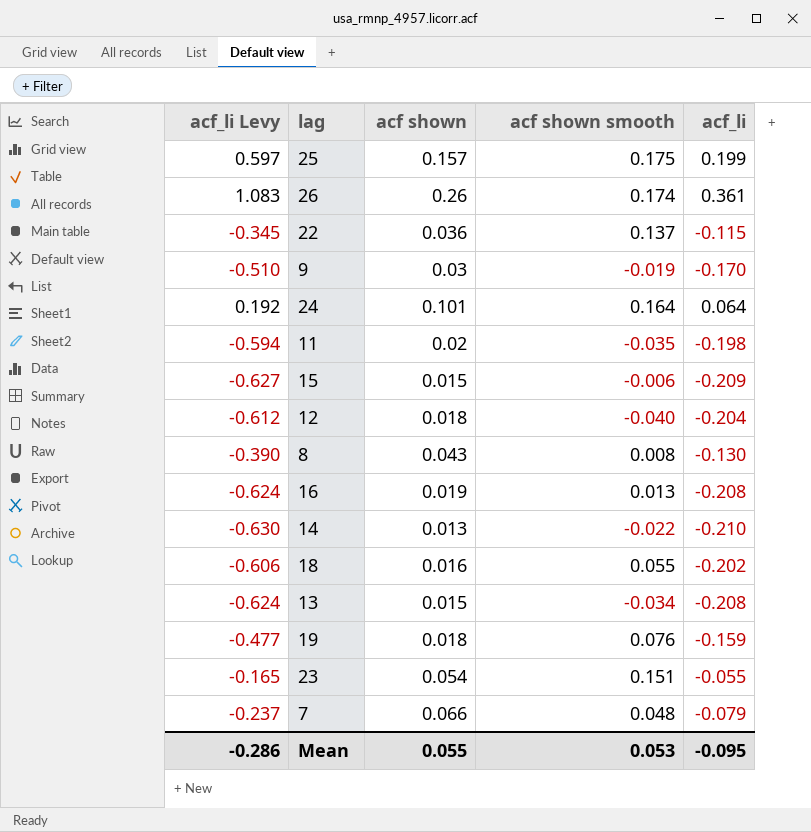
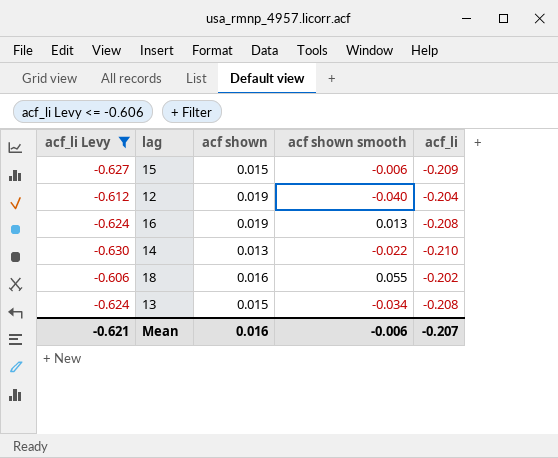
filter: none -> acf_li Levy <= -0.606
12 | acf shown: 0.018 -> 0.019
Mean | acf_li Levy: -0.286 -> -0.621
Mean | acf shown: 0.055 -> 0.016
Mean | acf shown smooth: 0.053 -> -0.006
Mean | acf_li: -0.095 -> -0.207

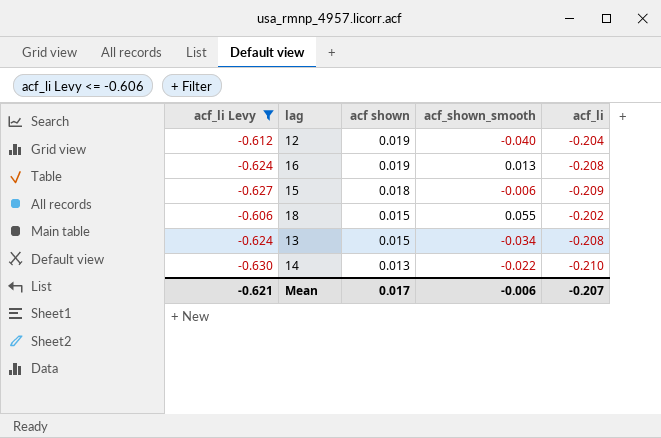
row order: none -> acf shown descending
column name: acf shown smooth -> acf_shown_smooth
15 | acf shown: 0.015 -> 0.018
18 | acf shown: 0.016 -> 0.015
Mean | acf shown: 0.016 -> 0.017

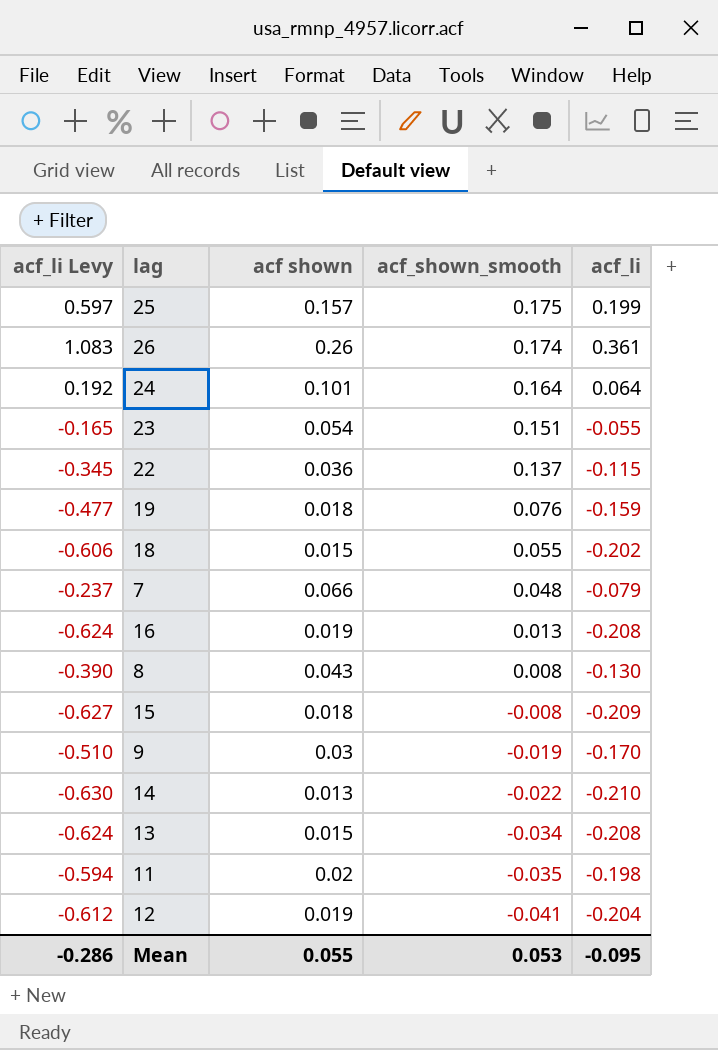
filter: acf_li Levy <= -0.606 -> none
row order: acf shown descending -> acf_shown_smooth descending
15 | acf_shown_smooth: -0.006 -> -0.008
12 | acf_shown_smooth: -0.040 -> -0.041
Mean | acf_li Levy: -0.621 -> -0.286
Mean | acf shown: 0.017 -> 0.055
Mean | acf_shown_smooth: -0.006 -> 0.053
Mean | acf_li: -0.207 -> -0.095

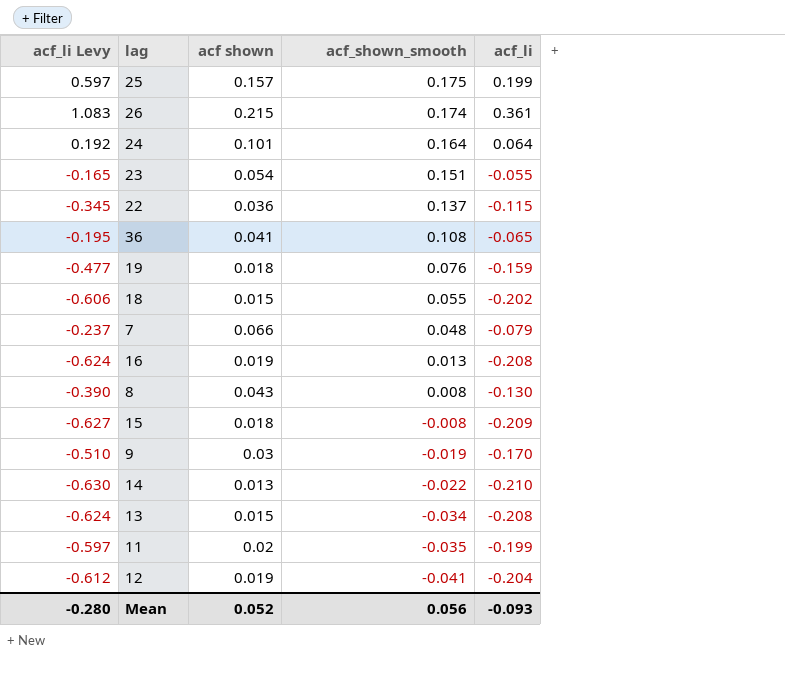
26 | acf shown: 0.26 -> 0.215
row 36: none -> -0.195 | 0.041 | 0.108 | -0.065
11 | acf_li Levy: -0.594 -> -0.597
11 | acf_li: -0.198 -> -0.199
Mean | acf_li Levy: -0.286 -> -0.280
Mean | acf shown: 0.055 -> 0.052
Mean | acf_shown_smooth: 0.053 -> 0.056
Mean | acf_li: -0.095 -> -0.093

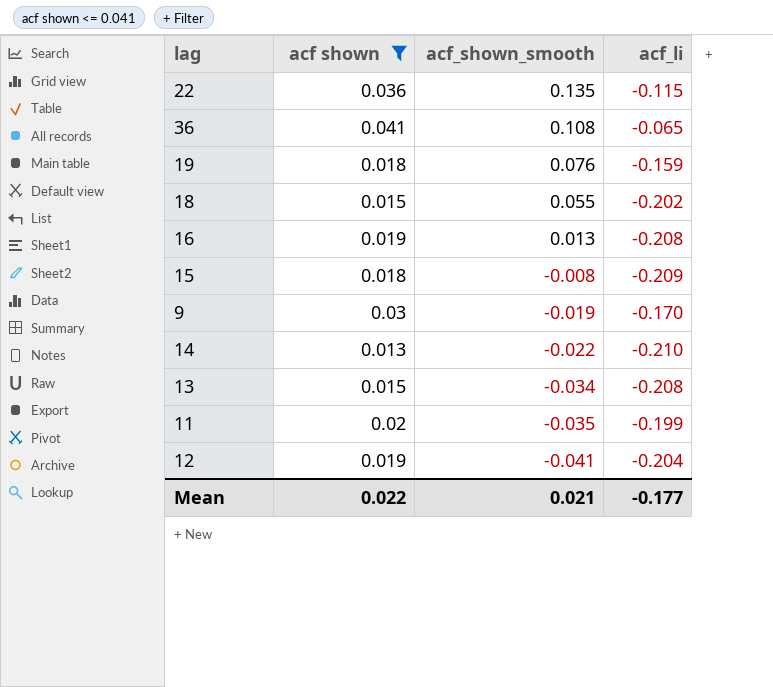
filter: none -> acf shown <= 0.041
column acf_li Levy | formula: [acf_li] * 3 -> none
22 | acf_shown_smooth: 0.137 -> 0.135
Mean | acf shown: 0.052 -> 0.022
Mean | acf_shown_smooth: 0.056 -> 0.021
Mean | acf_li: -0.093 -> -0.177

